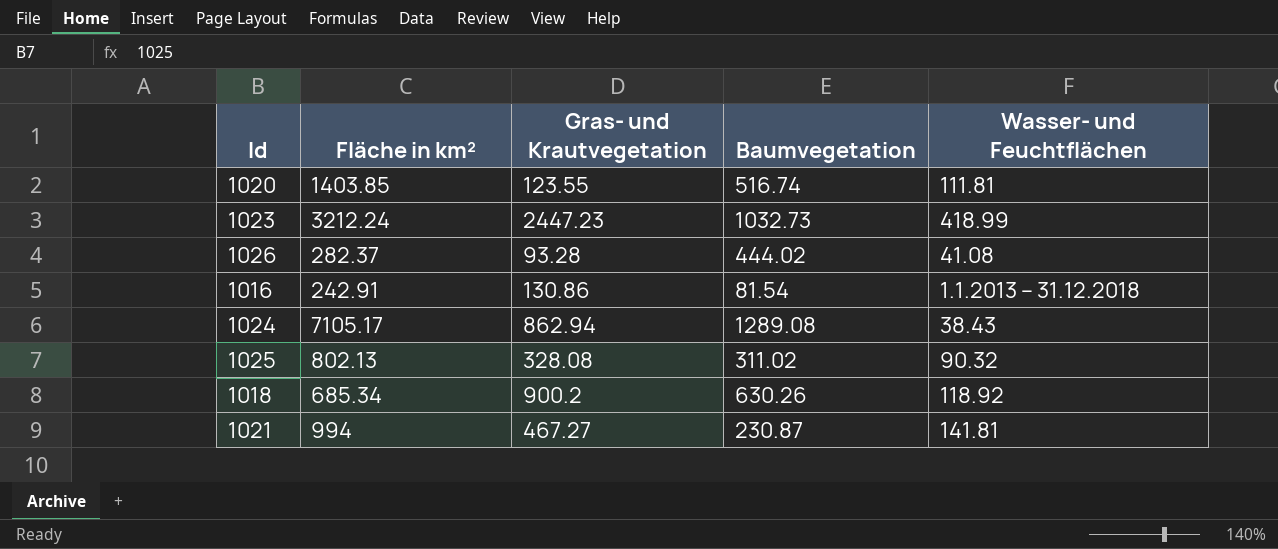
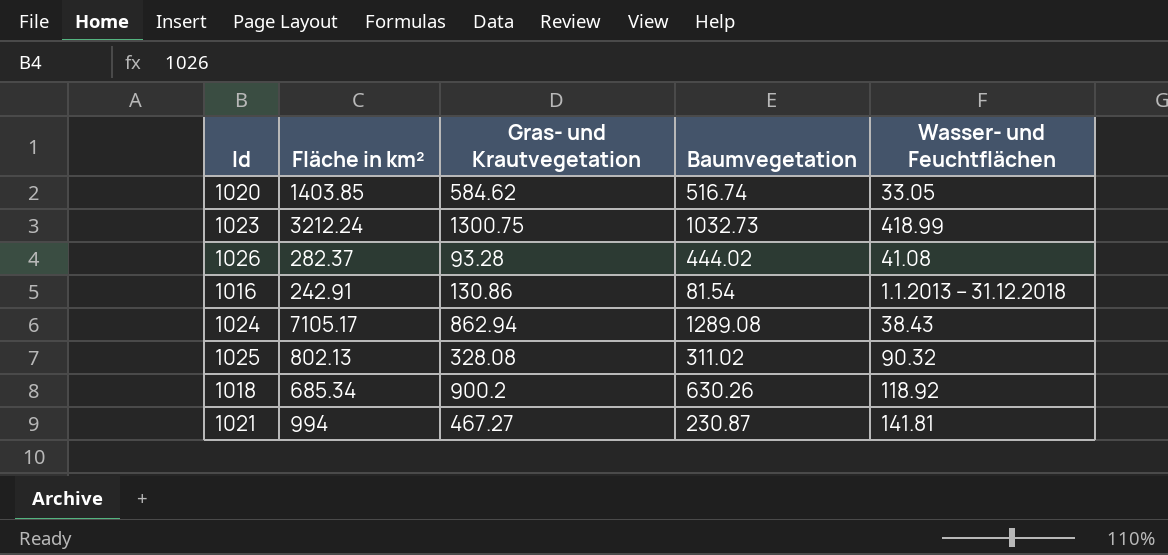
1020 | Gras- und Krautvegetation: 123.55 -> 584.62
1020 | Wasser- und Feuchtflächen: 111.81 -> 33.05
1023 | Gras- und Krautvegetation: 2447.23 -> 1300.75

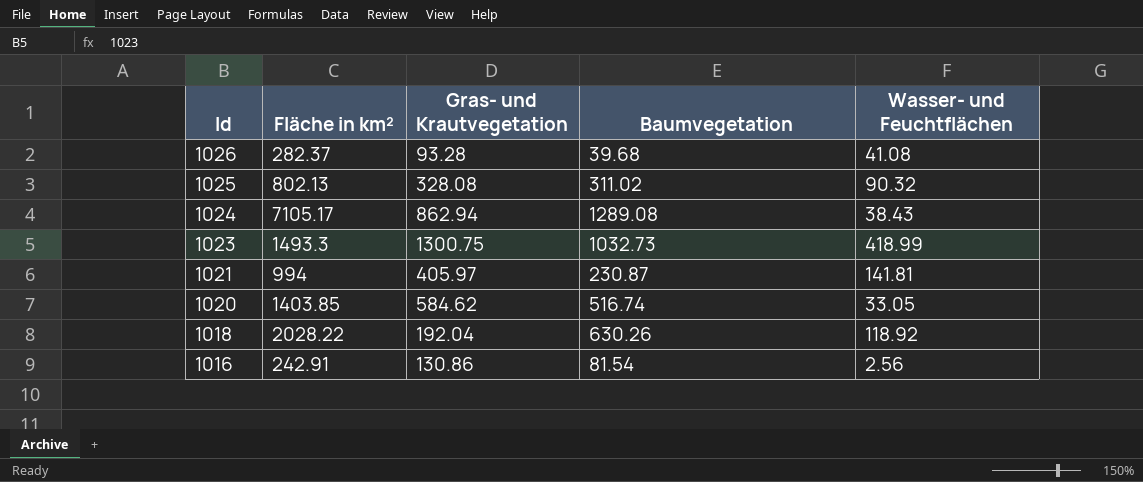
row order: none -> Id descending
1026 | Baumvegetation: 444.02 -> 39.68
1023 | Fläche in km²: 3212.24 -> 1493.3
1021 | Gras- und Krautvegetation: 467.27 -> 405.97
1018 | Fläche in km²: 685.34 -> 2028.22
1018 | Gras- und Krautvegetation: 900.2 -> 192.04
1016 | Wasser- und Feuchtflächen: 1.1.2013 – 31.12.2018 -> 2.56

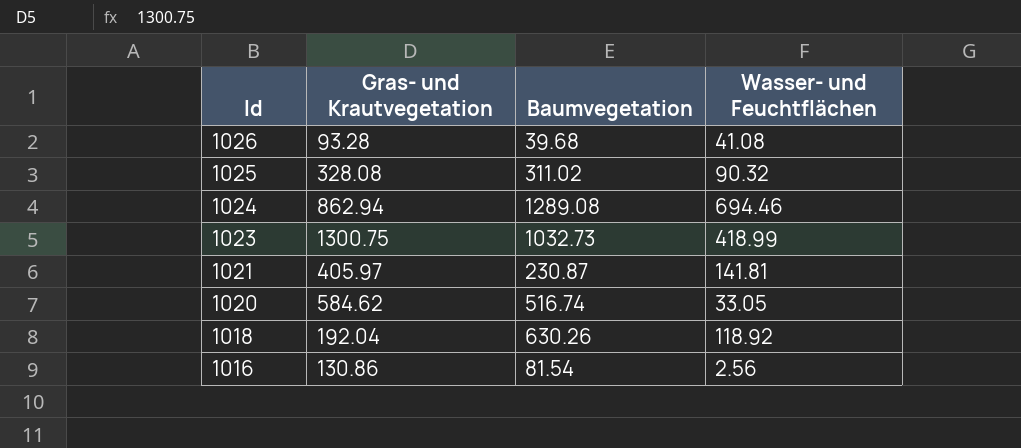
column Fläche in km² | position: 2 -> none
1024 | Wasser- und Feuchtflächen: 38.43 -> 694.46

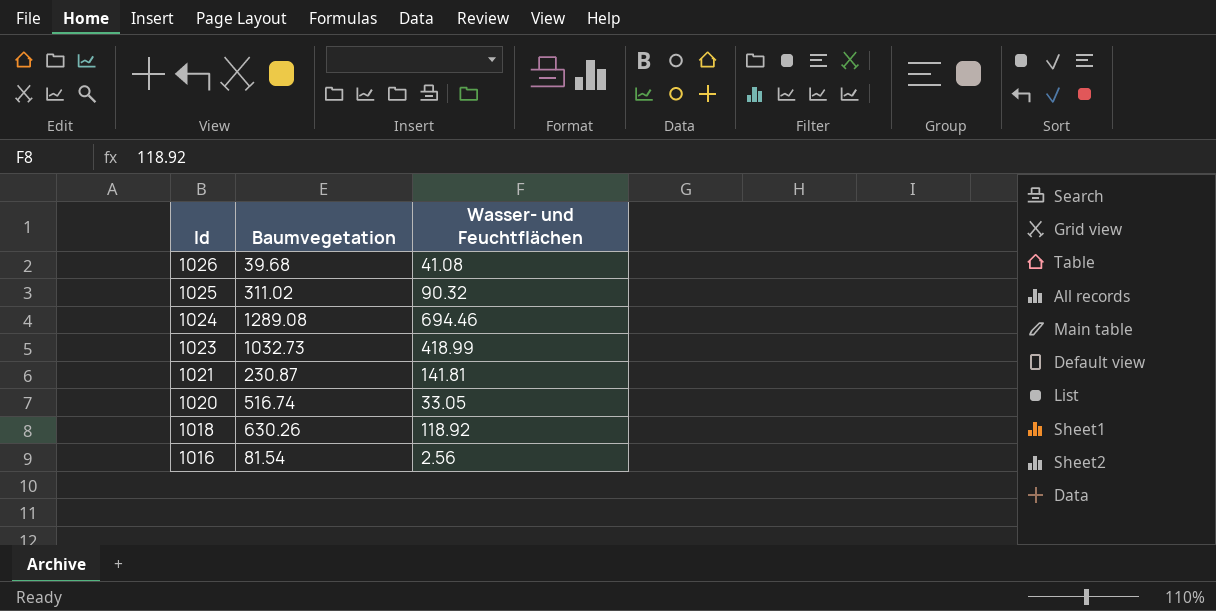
column Gras- und Krautvegetation | position: 2 -> none

